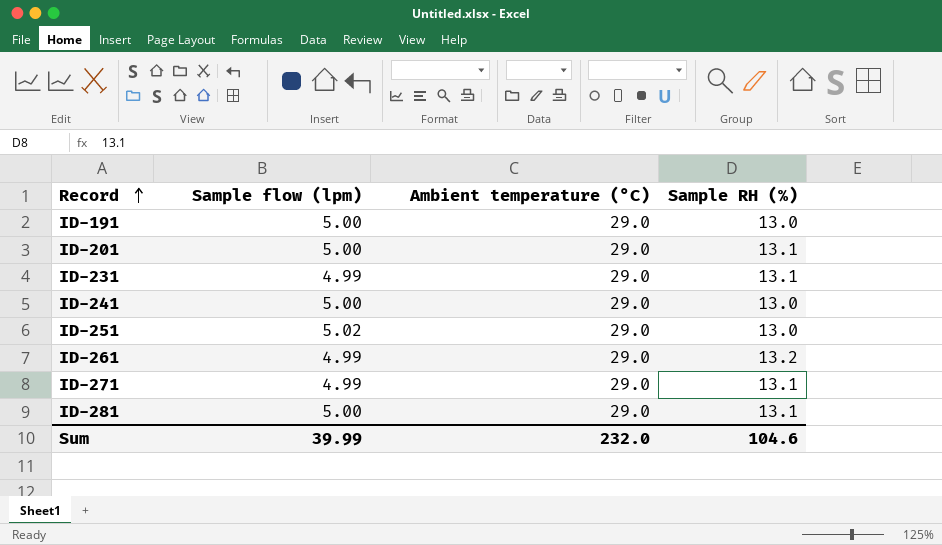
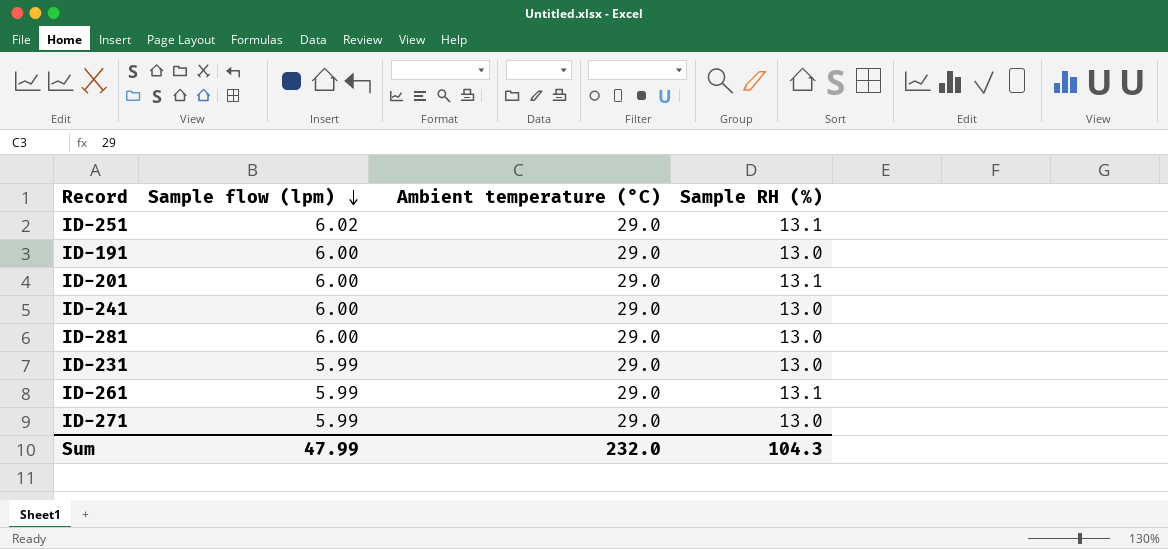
row order: Record ascending -> Sample flow (lpm) descending
ID-251 | Sample flow (lpm): 5.02 -> 6.02
ID-251 | Sample RH (%): 13.0 -> 13.1
ID-191 | Sample flow (lpm): 5.00 -> 6.00
ID-201 | Sample flow (lpm): 5.00 -> 6.00
ID-241 | Sample flow (lpm): 5.00 -> 6.00
ID-281 | Sample flow (lpm): 5.00 -> 6.00
ID-281 | Sample RH (%): 13.1 -> 13.0
ID-231 | Sample flow (lpm): 4.99 -> 5.99
ID-231 | Sample RH (%): 13.1 -> 13.0
ID-261 | Sample flow (lpm): 4.99 -> 5.99
ID-261 | Sample RH (%): 13.2 -> 13.1
ID-271 | Sample flow (lpm): 4.99 -> 5.99
ID-271 | Sample RH (%): 13.1 -> 13.0
Sum | Sample flow (lpm): 39.99 -> 47.99
Sum | Sample RH (%): 104.6 -> 104.3

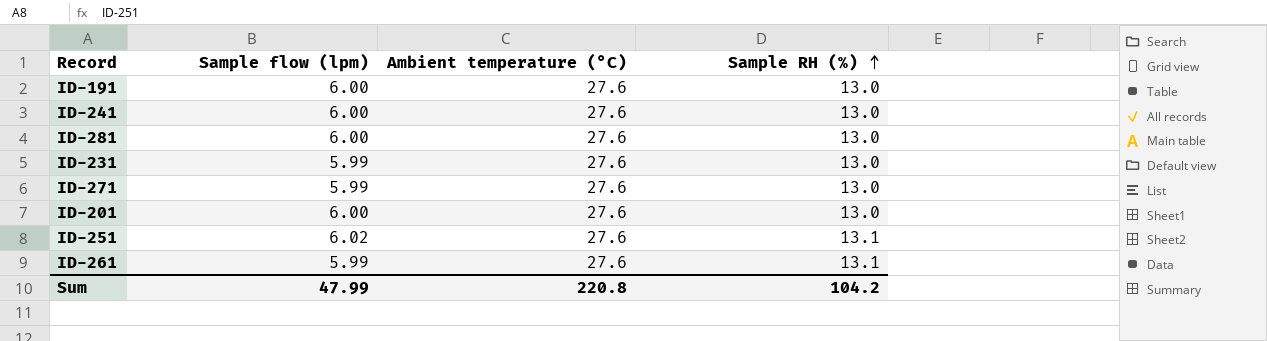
row order: Sample flow (lpm) descending -> Sample RH (%) ascending
ID-191 | Ambient temperature (°C): 29.0 -> 27.6
ID-241 | Ambient temperature (°C): 29.0 -> 27.6
ID-281 | Ambient temperature (°C): 29.0 -> 27.6
ID-231 | Ambient temperature (°C): 29.0 -> 27.6
ID-271 | Ambient temperature (°C): 29.0 -> 27.6
ID-201 | Ambient temperature (°C): 29.0 -> 27.6
ID-201 | Sample RH (%): 13.1 -> 13.0
ID-251 | Ambient temperature (°C): 29.0 -> 27.6
ID-261 | Ambient temperature (°C): 29.0 -> 27.6
Sum | Ambient temperature (°C): 232.0 -> 220.8
Sum | Sample RH (%): 104.3 -> 104.2

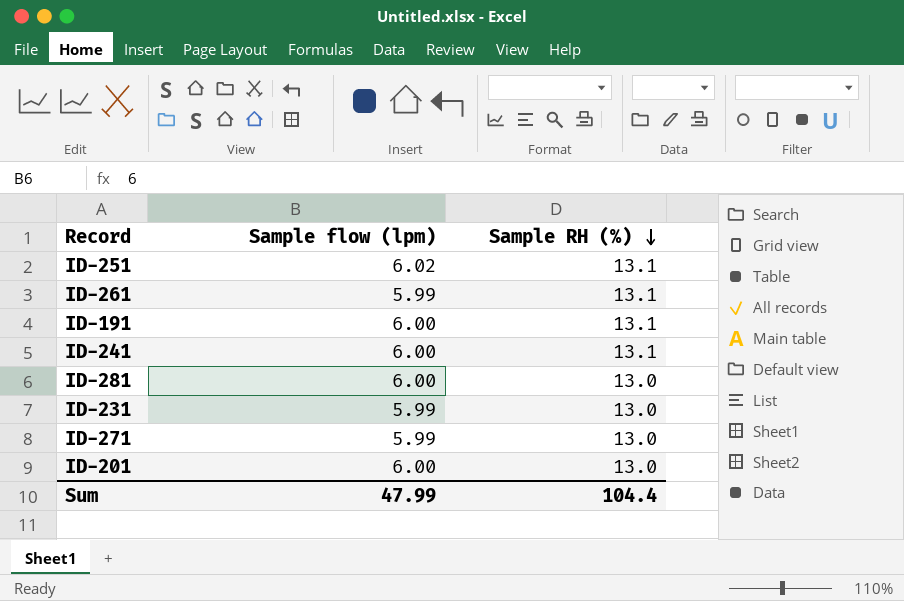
row order: Sample RH (%) ascending -> Sample RH (%) descending
column Ambient temperature (°C) | position: 3 -> none
ID-191 | Sample RH (%): 13.0 -> 13.1
ID-241 | Sample RH (%): 13.0 -> 13.1
Sum | Sample RH (%): 104.2 -> 104.4

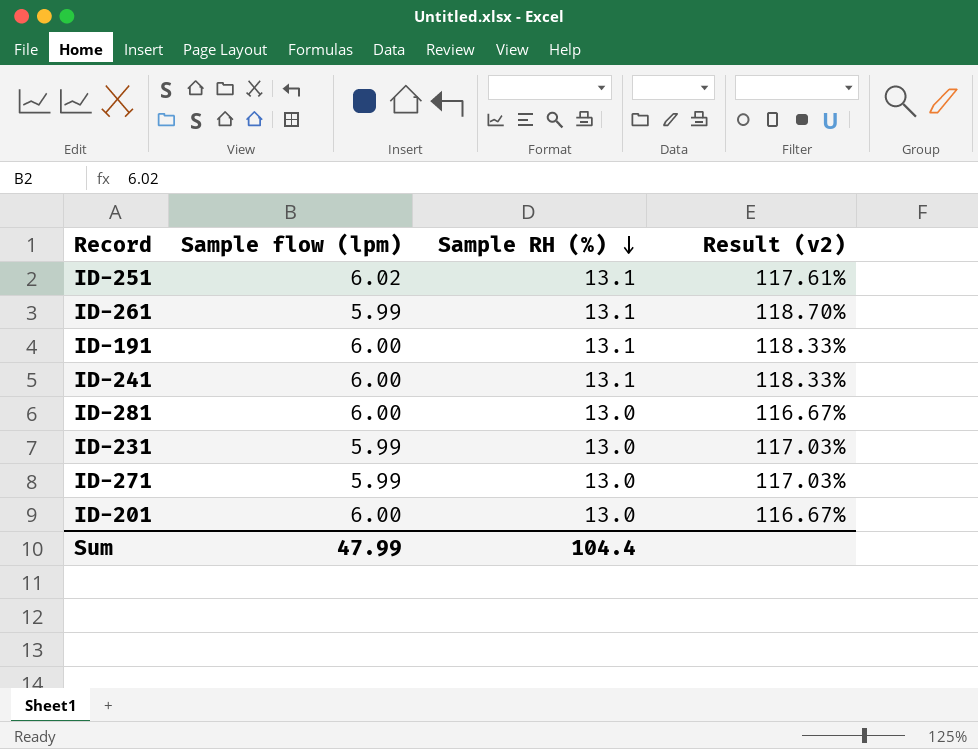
column Result (v2) | formula: none -> ([Sample RH (%)] - [Sample flow (lpm)]) / [Sample flow (lpm)]

